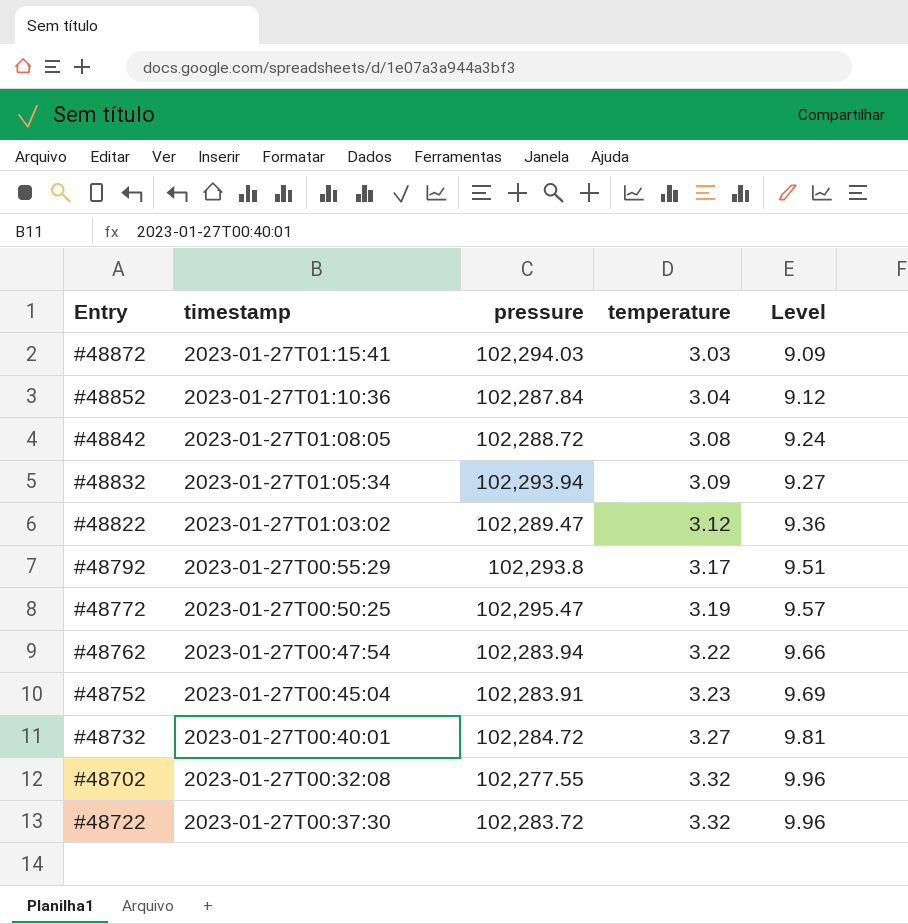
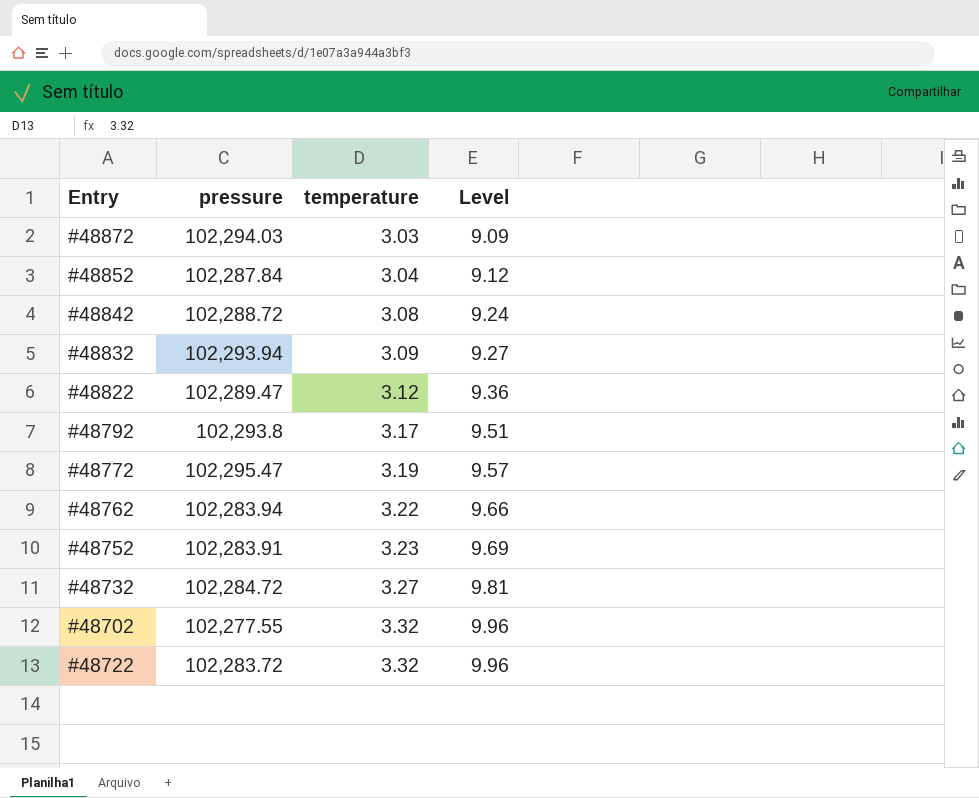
column timestamp | position: 2 -> none

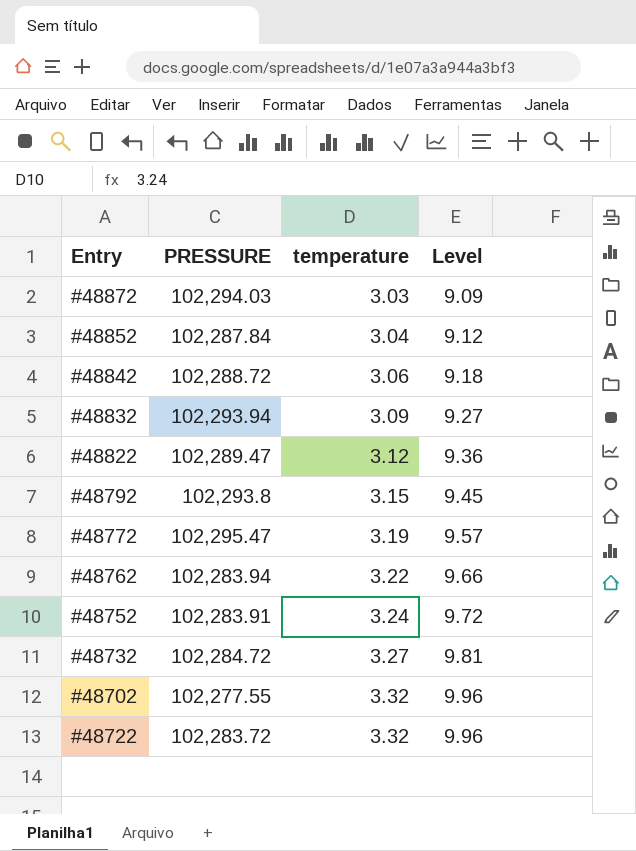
column name: pressure -> PRESSURE
#48842 | temperature: 3.08 -> 3.06
#48842 | Level: 9.24 -> 9.18
#48792 | temperature: 3.17 -> 3.15
#48792 | Level: 9.51 -> 9.45
#48752 | temperature: 3.23 -> 3.24
#48752 | Level: 9.69 -> 9.72

